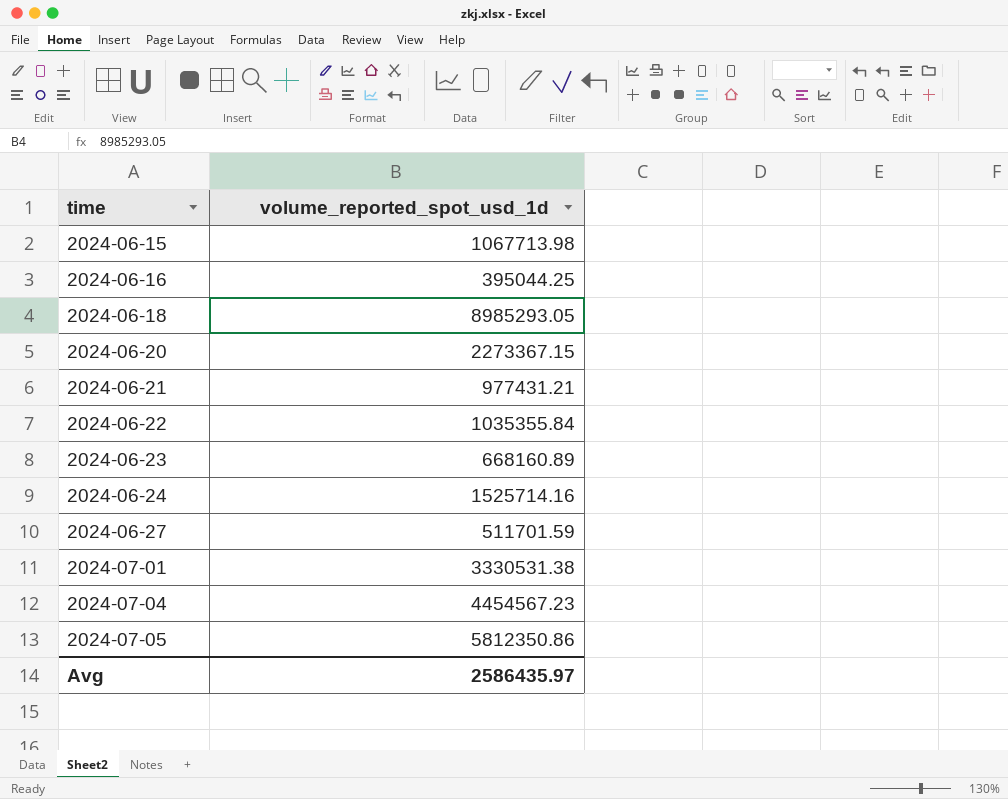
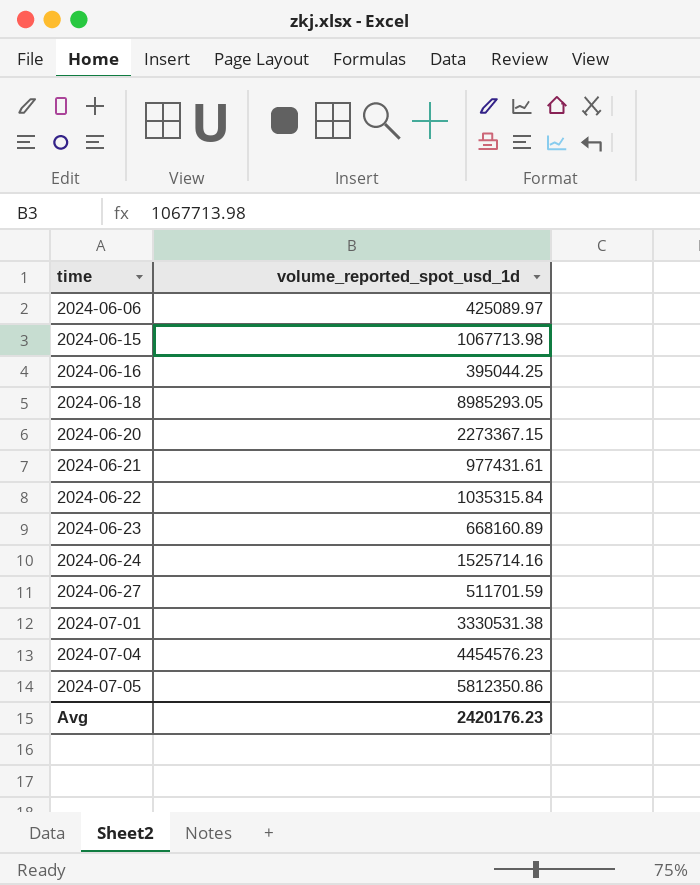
row 2024-06-06: none -> 425089.97
2024-06-21 | volume_reported_spot_usd_1d: 977431.21 -> 977431.61
2024-06-22 | volume_reported_spot_usd_1d: 1035355.84 -> 1035315.84
2024-07-04 | volume_reported_spot_usd_1d: 4454567.23 -> 4454576.23
Avg | volume_reported_spot_usd_1d: 2586435.97 -> 2420176.23

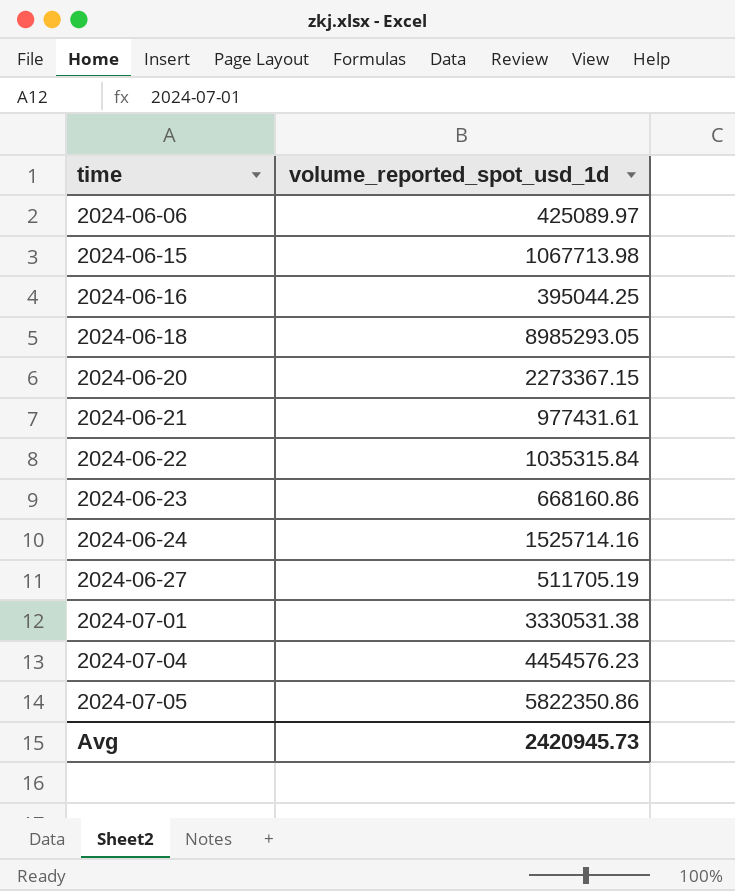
2024-06-23 | volume_reported_spot_usd_1d: 668160.89 -> 668160.86
2024-06-27 | volume_reported_spot_usd_1d: 511701.59 -> 511705.19
2024-07-05 | volume_reported_spot_usd_1d: 5812350.86 -> 5822350.86
Avg | volume_reported_spot_usd_1d: 2420176.23 -> 2420945.73

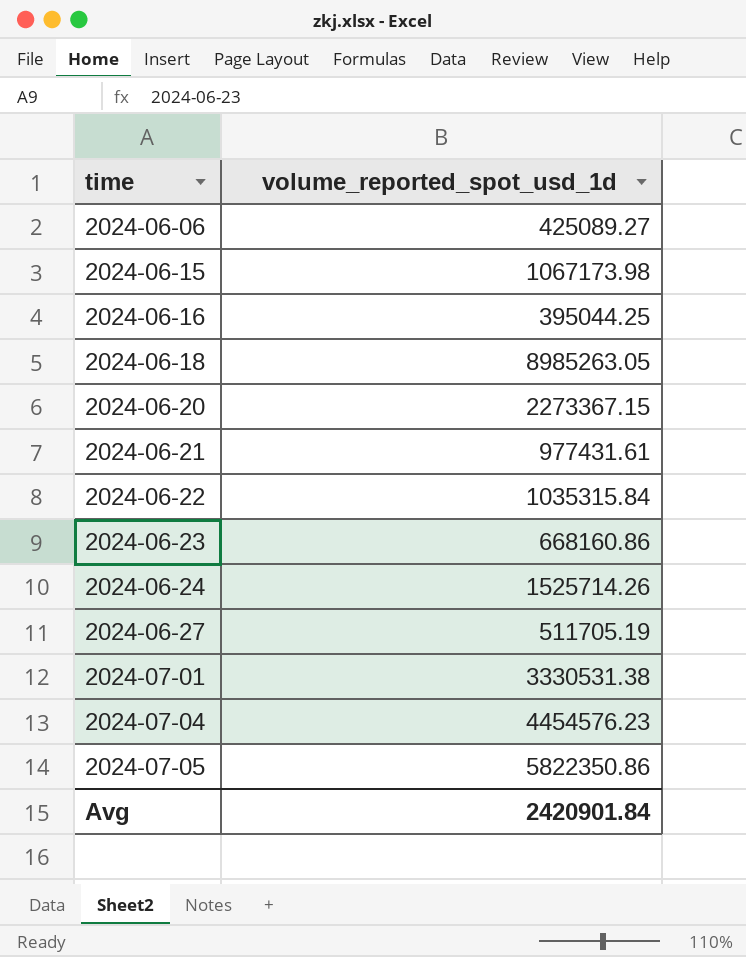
2024-06-06 | volume_reported_spot_usd_1d: 425089.97 -> 425089.27
2024-06-15 | volume_reported_spot_usd_1d: 1067713.98 -> 1067173.98
2024-06-18 | volume_reported_spot_usd_1d: 8985293.05 -> 8985263.05
2024-06-24 | volume_reported_spot_usd_1d: 1525714.16 -> 1525714.26
Avg | volume_reported_spot_usd_1d: 2420945.73 -> 2420901.84

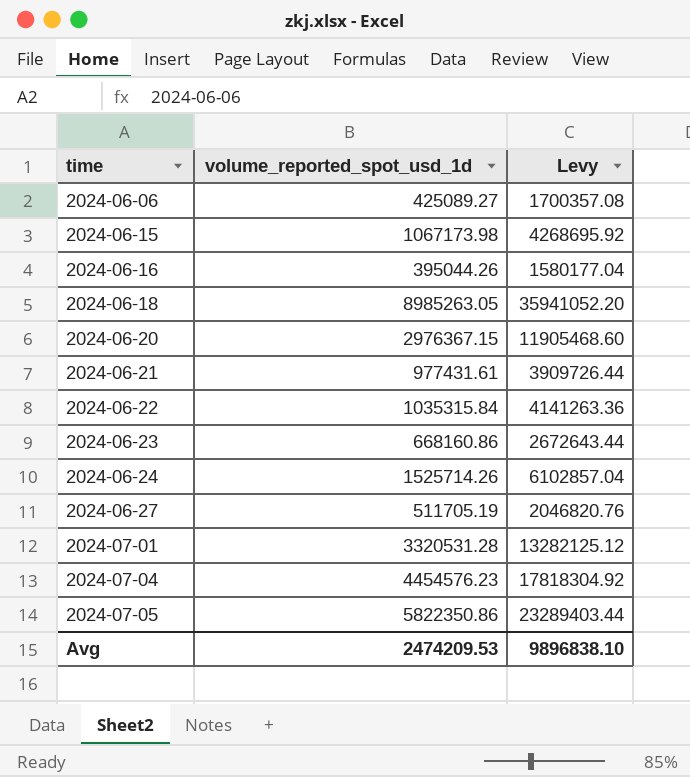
column Levy | formula: none -> [volume_reported_spot_usd_1d] * 4
2024-06-16 | volume_reported_spot_usd_1d: 395044.25 -> 395044.26
2024-06-20 | volume_reported_spot_usd_1d: 2273367.15 -> 2976367.15
2024-07-01 | volume_reported_spot_usd_1d: 3330531.38 -> 3320531.28
Avg | volume_reported_spot_usd_1d: 2420901.84 -> 2474209.53

